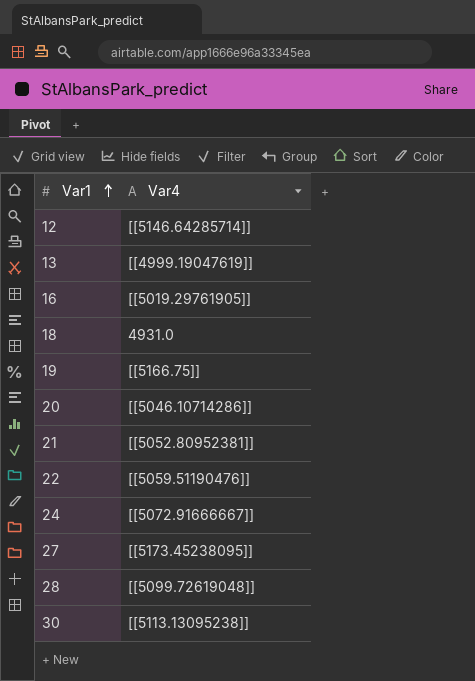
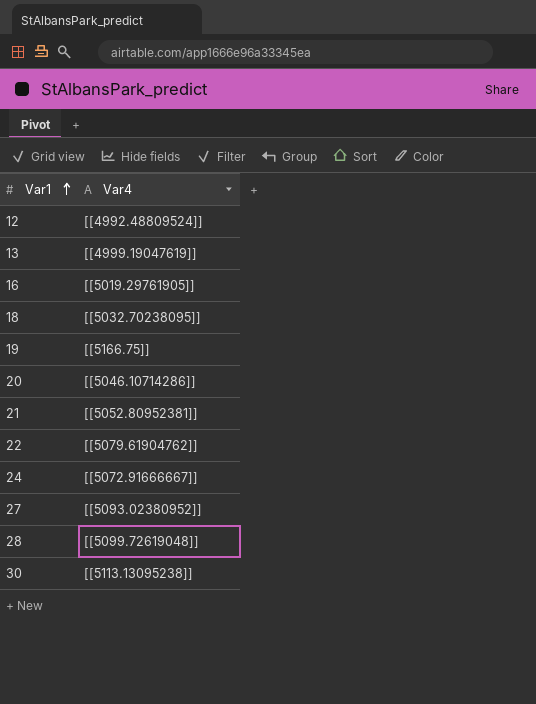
12 | Var4: [[5146.64285714]] -> [[4992.48809524]]
18 | Var4: 4931.0 -> [[5032.70238095]]
22 | Var4: [[5059.51190476]] -> [[5079.61904762]]
27 | Var4: [[5173.45238095]] -> [[5093.02380952]]

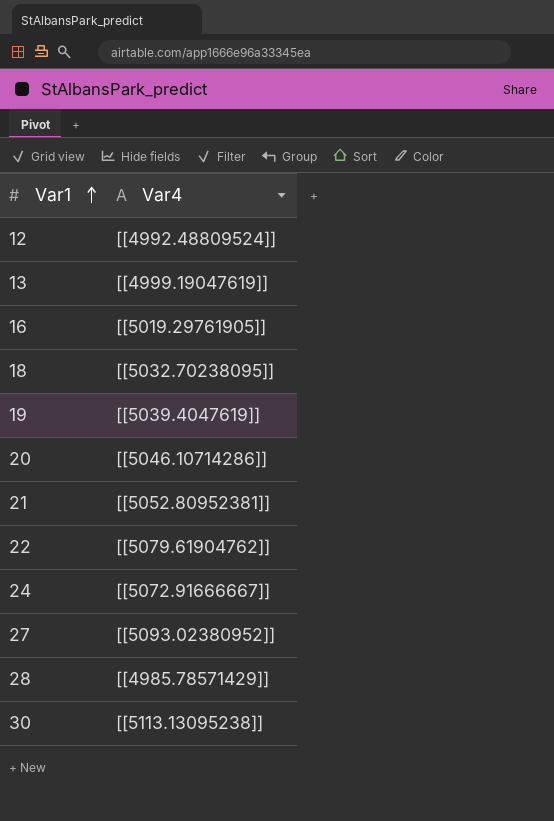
19 | Var4: [[5166.75]] -> [[5039.4047619]]
28 | Var4: [[5099.72619048]] -> [[4985.78571429]]

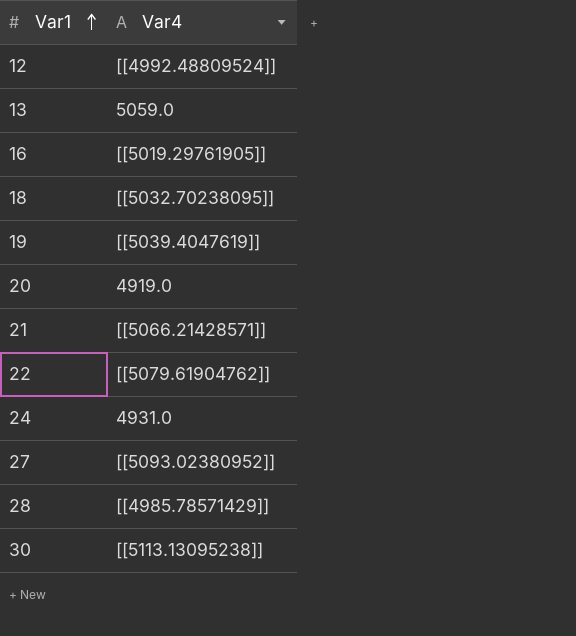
13 | Var4: [[4999.19047619]] -> 5059.0
20 | Var4: [[5046.10714286]] -> 4919.0
21 | Var4: [[5052.80952381]] -> [[5066.21428571]]
24 | Var4: [[5072.91666667]] -> 4931.0

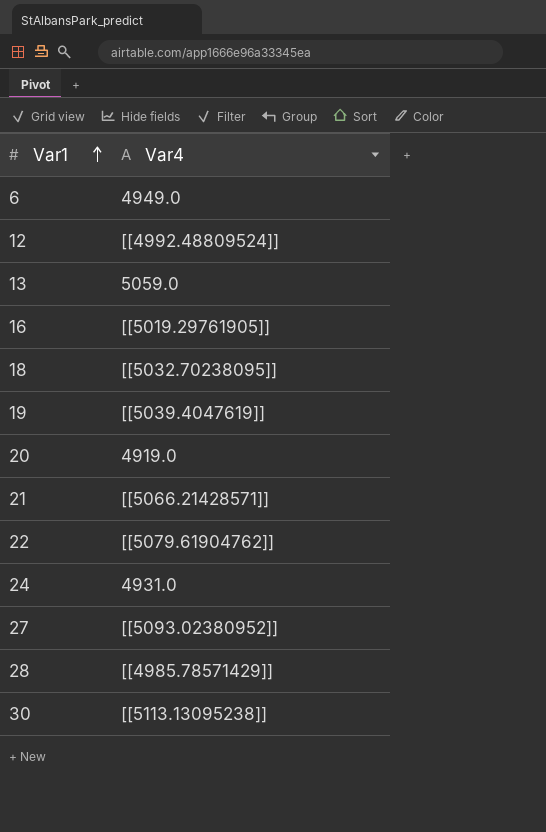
row 6: none -> 4949.0

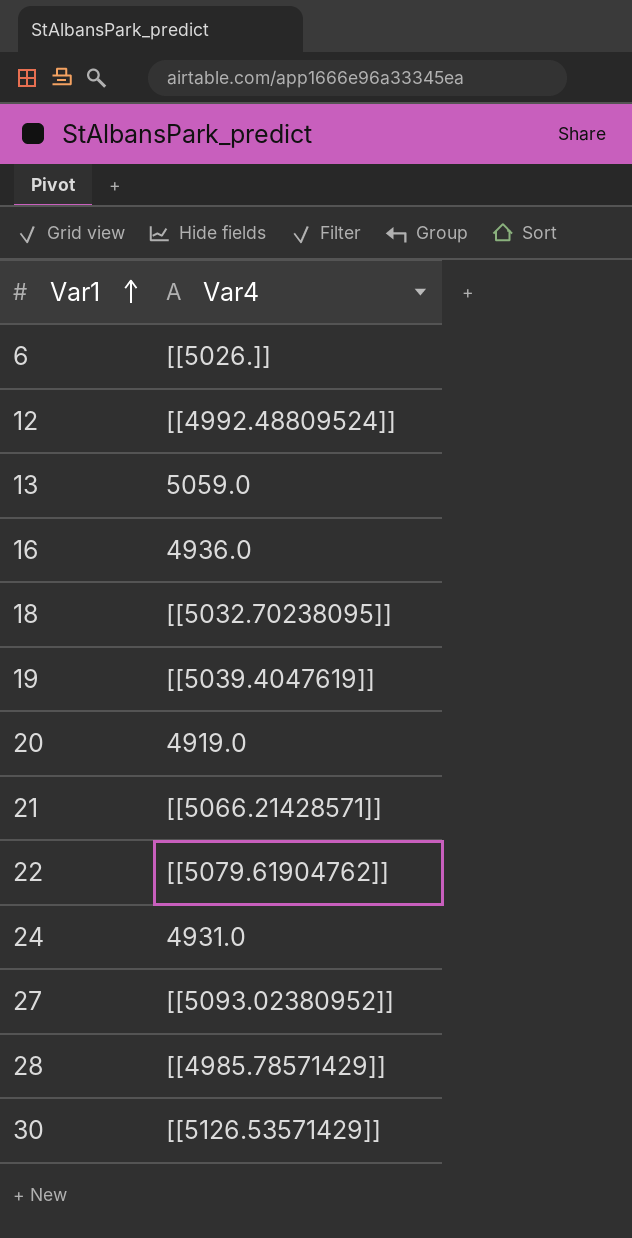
6 | Var4: 4949.0 -> [[5026.]]
16 | Var4: [[5019.29761905]] -> 4936.0
30 | Var4: [[5113.13095238]] -> [[5126.53571429]]

